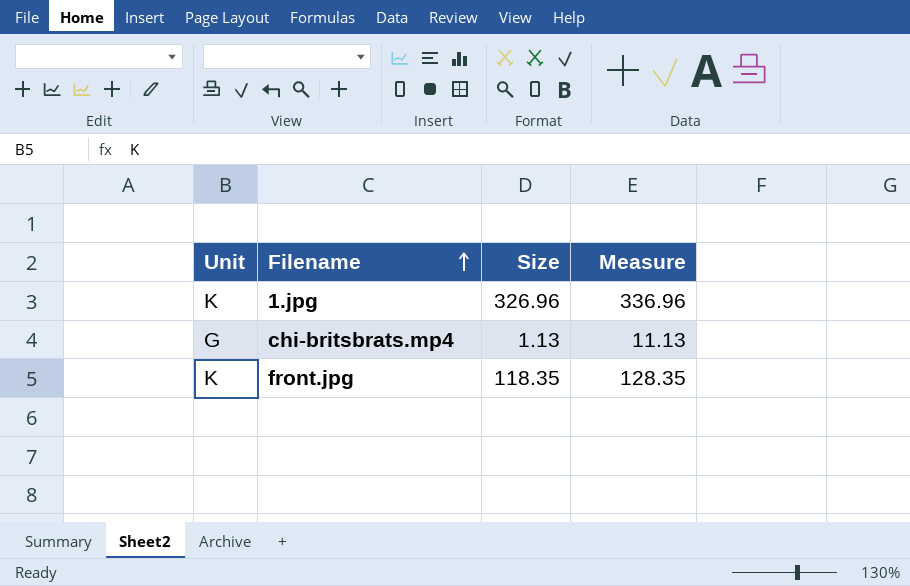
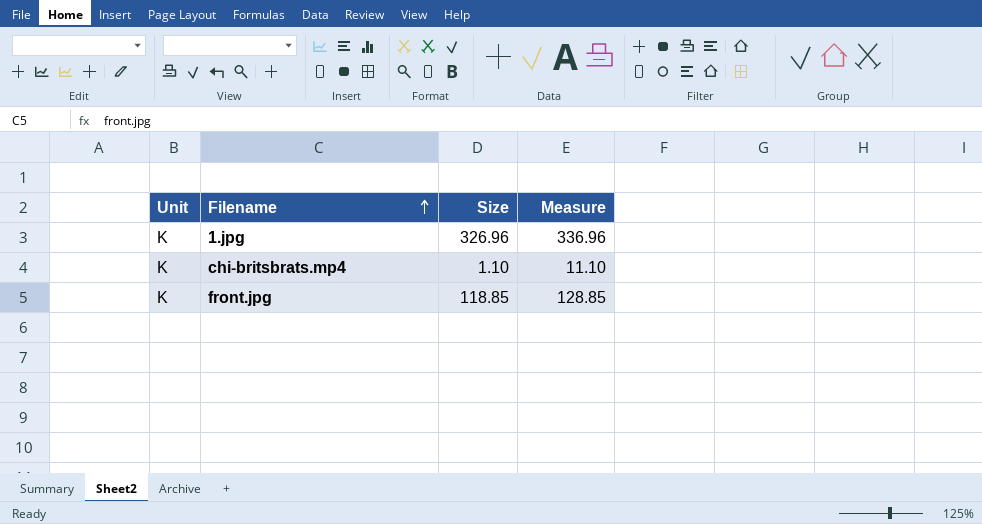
chi-britsbrats.mp4 | Unit: G -> K
chi-britsbrats.mp4 | Size: 1.13 -> 1.10
chi-britsbrats.mp4 | Measure: 11.13 -> 11.10
front.jpg | Size: 118.35 -> 118.85
front.jpg | Measure: 128.35 -> 128.85

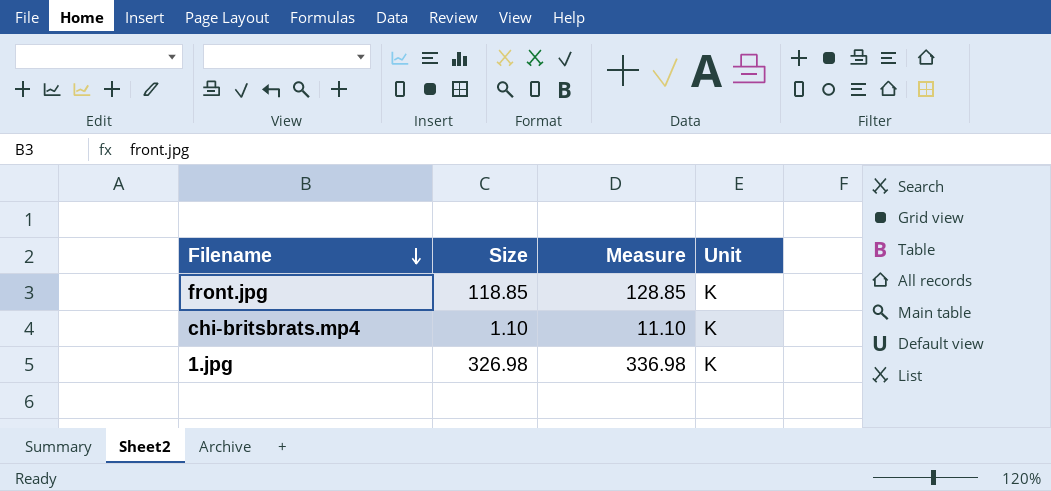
row order: Filename ascending -> Filename descending
column Unit | position: 1 -> 4
1.jpg | Size: 326.96 -> 326.98
1.jpg | Measure: 336.96 -> 336.98

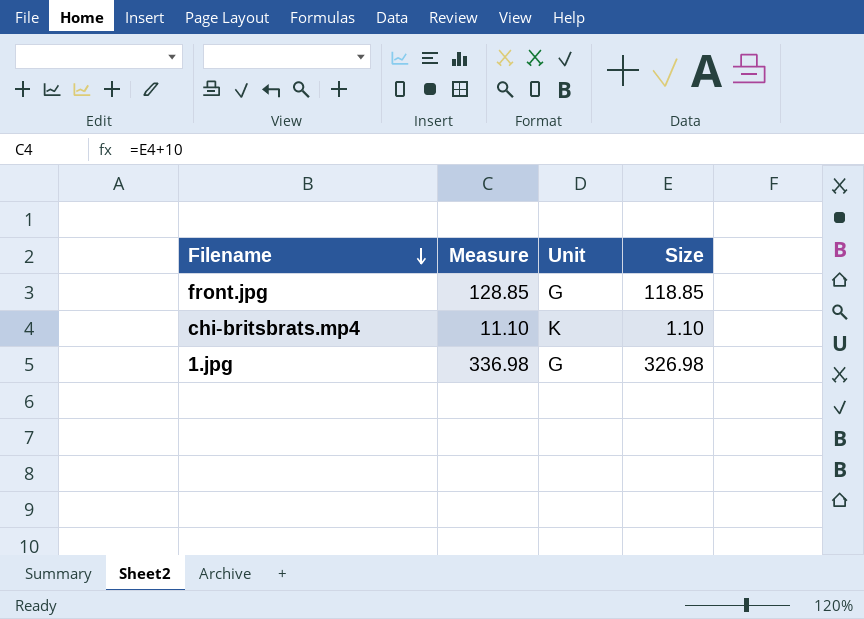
column Size | position: 2 -> 4
front.jpg | Unit: K -> G
1.jpg | Unit: K -> G

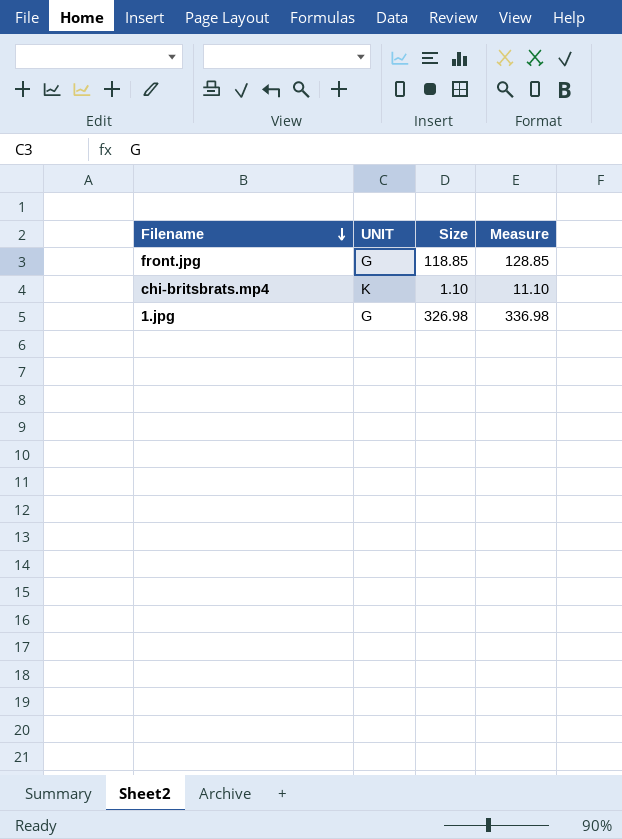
column name: Unit -> UNIT
column Measure | position: 2 -> 4

